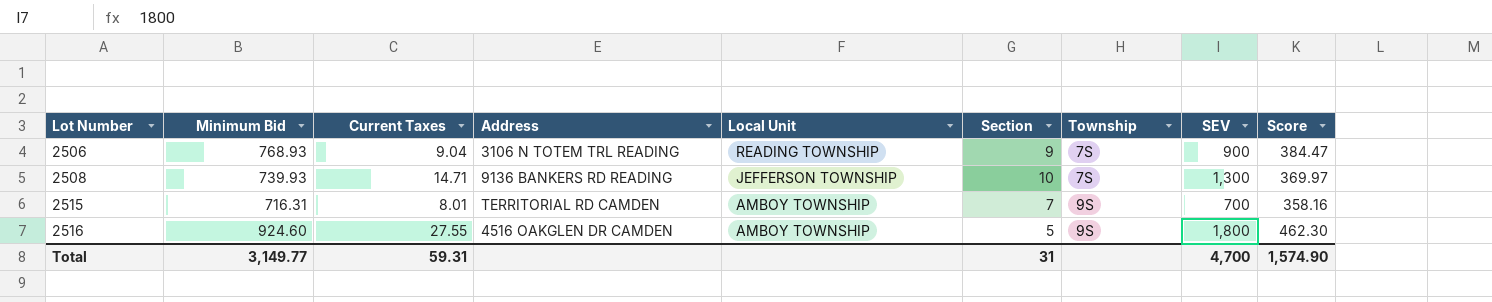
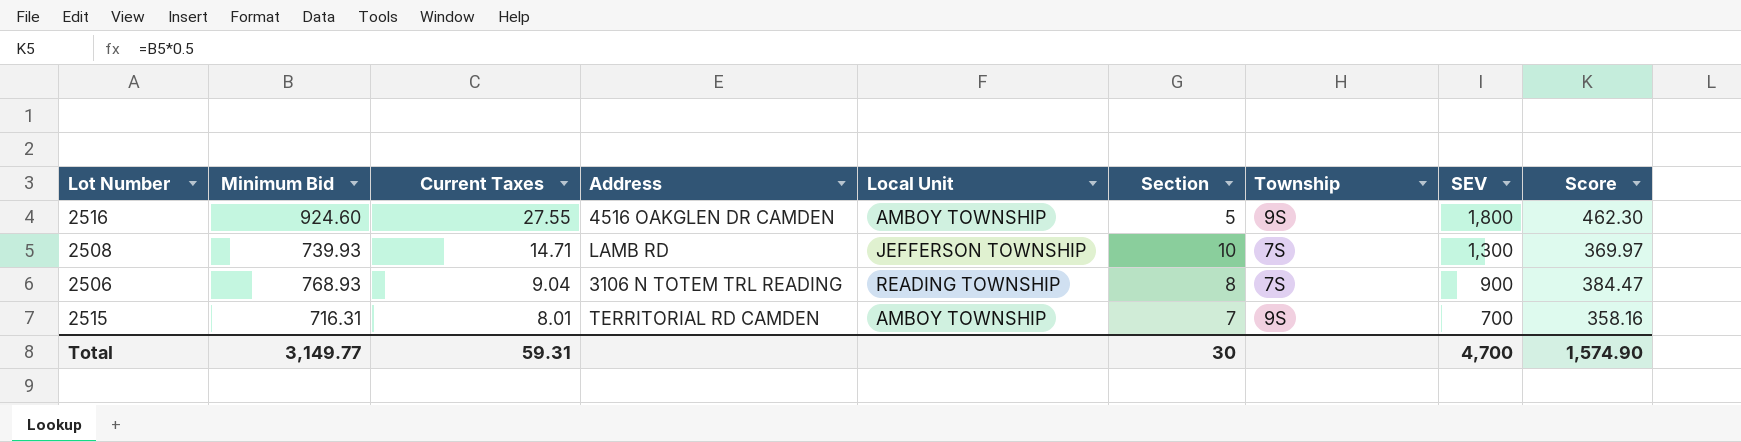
row order: Lot Number ascending -> Current Taxes descending
2508 | Address: 9136 BANKERS RD READING -> LAMB RD
2506 | Section: 9 -> 8
Total | Section: 31 -> 30

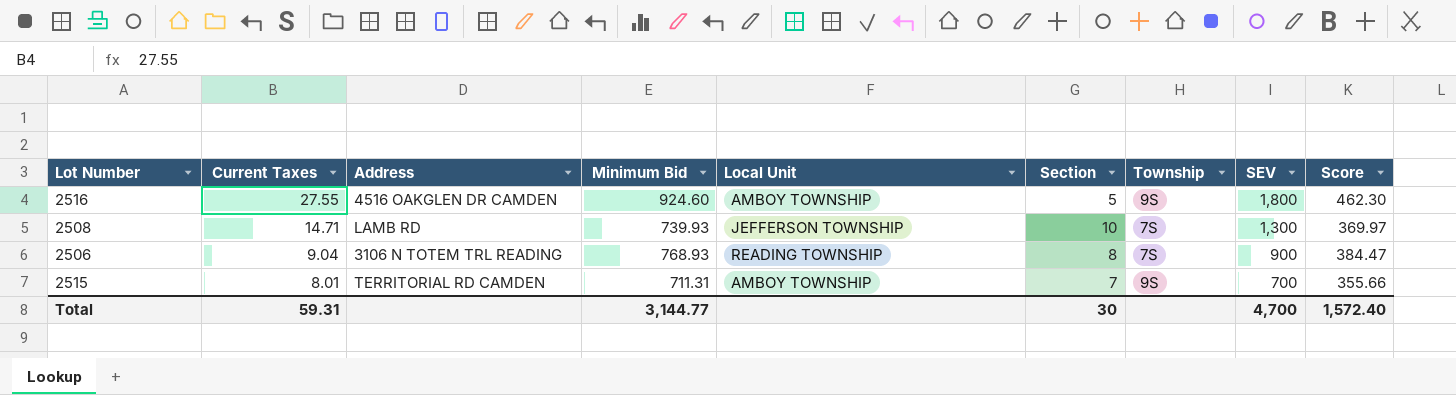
column Minimum Bid | position: 2 -> 4
2515 | Minimum Bid: 716.31 -> 711.31
2515 | Score: 358.16 -> 355.66
Total | Minimum Bid: 3,149.77 -> 3,144.77
Total | Score: 1,574.90 -> 1,572.40

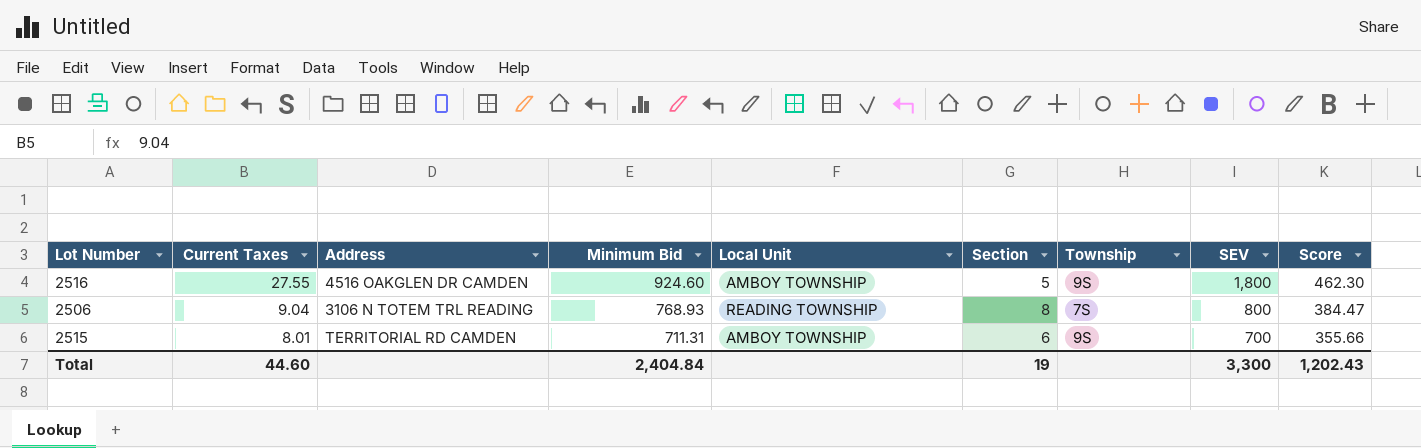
row 2508: 14.71 | LAMB RD | 739.93 | JEFFERSON TOWNSHIP | 10 | 7S | 1,300 | 369.97 -> none
2506 | SEV: 900 -> 800
2515 | Section: 7 -> 6
Total | Current Taxes: 59.31 -> 44.60
Total | Minimum Bid: 3,144.77 -> 2,404.84
Total | Section: 30 -> 19
Total | SEV: 4,700 -> 3,300
Total | Score: 1,572.40 -> 1,202.43

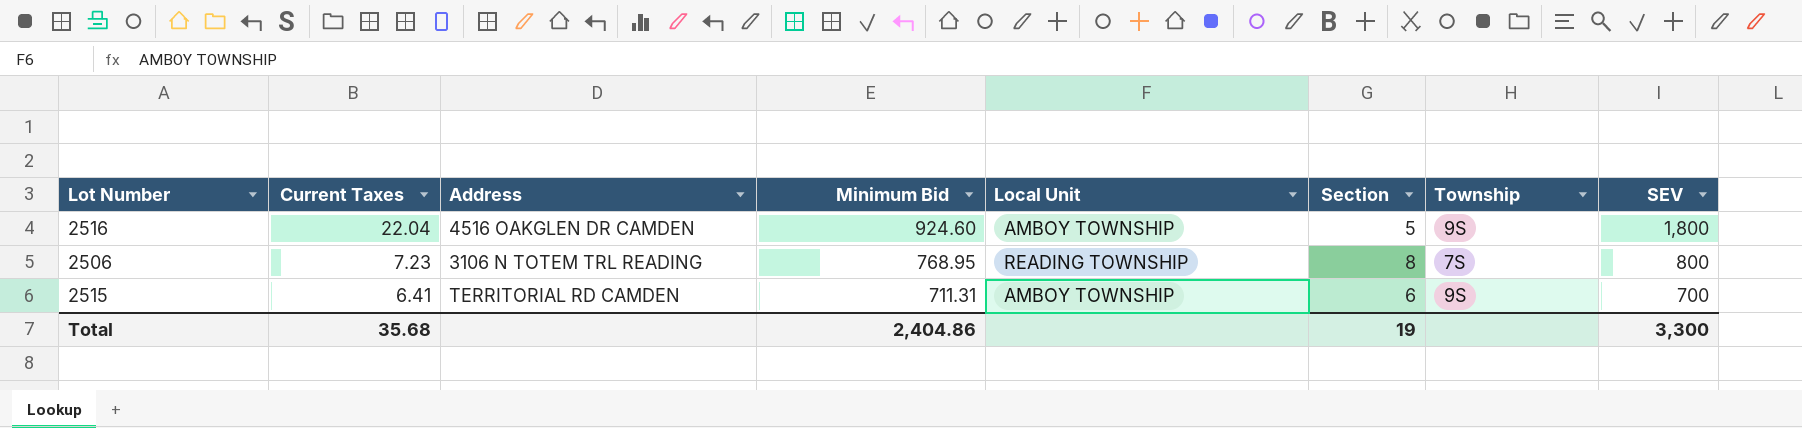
column Score | formula: [Minimum Bid] * 0.5 -> none
2516 | Current Taxes: 27.55 -> 22.04
2506 | Current Taxes: 9.04 -> 7.23
2506 | Minimum Bid: 768.93 -> 768.95
2515 | Current Taxes: 8.01 -> 6.41
Total | Current Taxes: 44.60 -> 35.68
Total | Minimum Bid: 2,404.84 -> 2,404.86

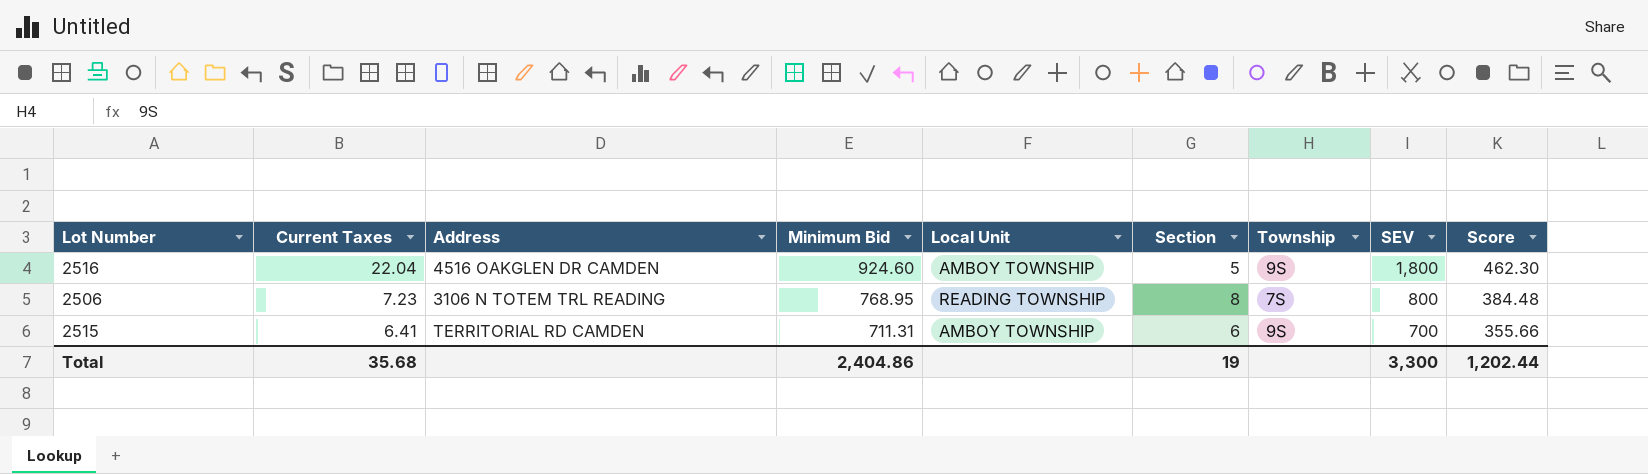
column Score | formula: none -> [Minimum Bid] * 0.5

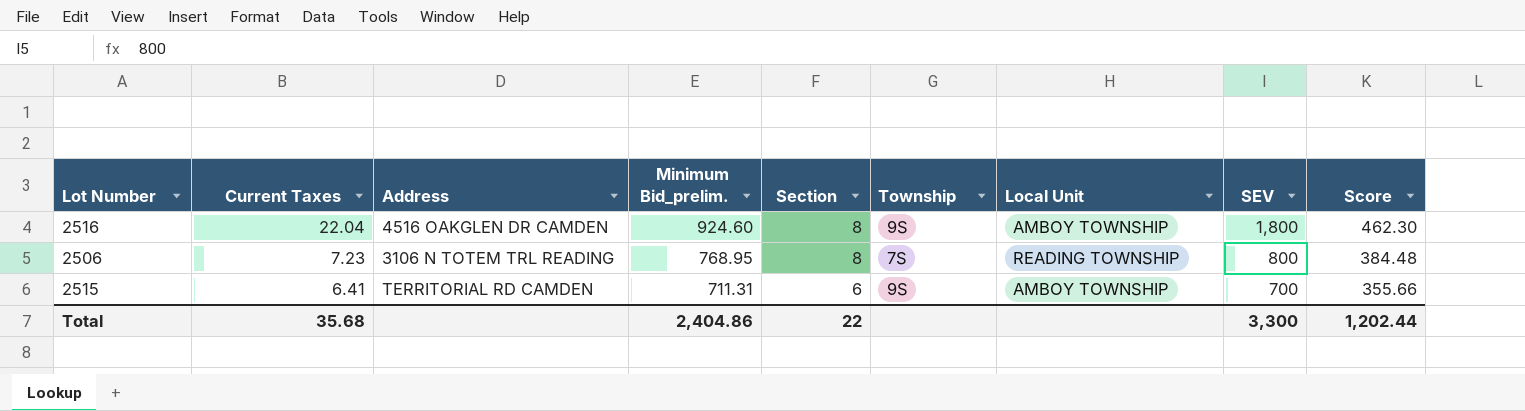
column name: Minimum Bid -> Minimum Bid_prelim.
column Local Unit | position: 5 -> 7
2516 | Section: 5 -> 8
Total | Section: 19 -> 22

